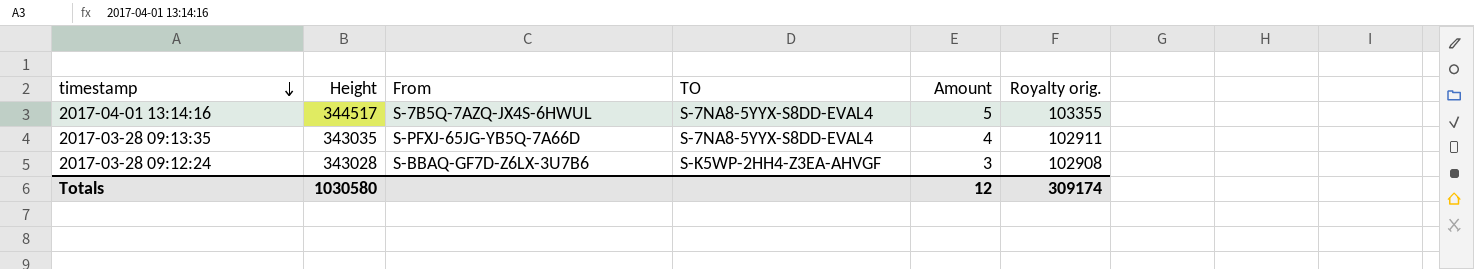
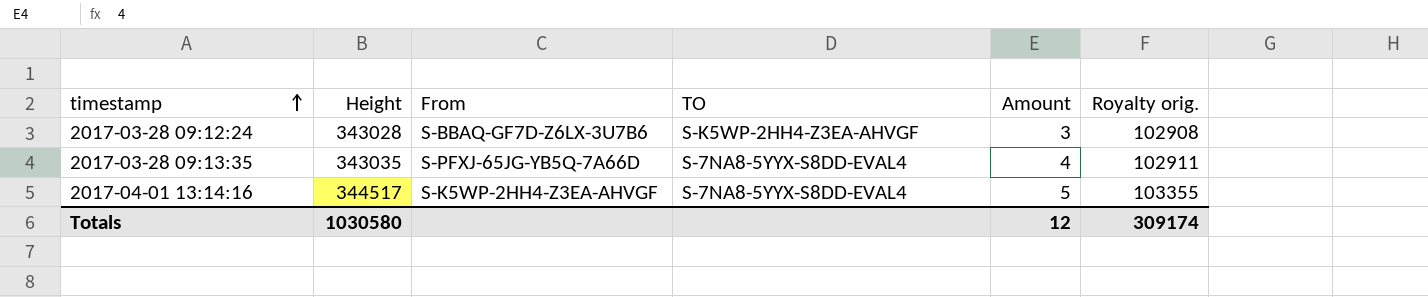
row order: timestamp descending -> timestamp ascending
2017-04-01 13:14:16 | From: S-7B5Q-7AZQ-JX4S-6HWUL -> S-K5WP-2HH4-Z3EA-AHVGF

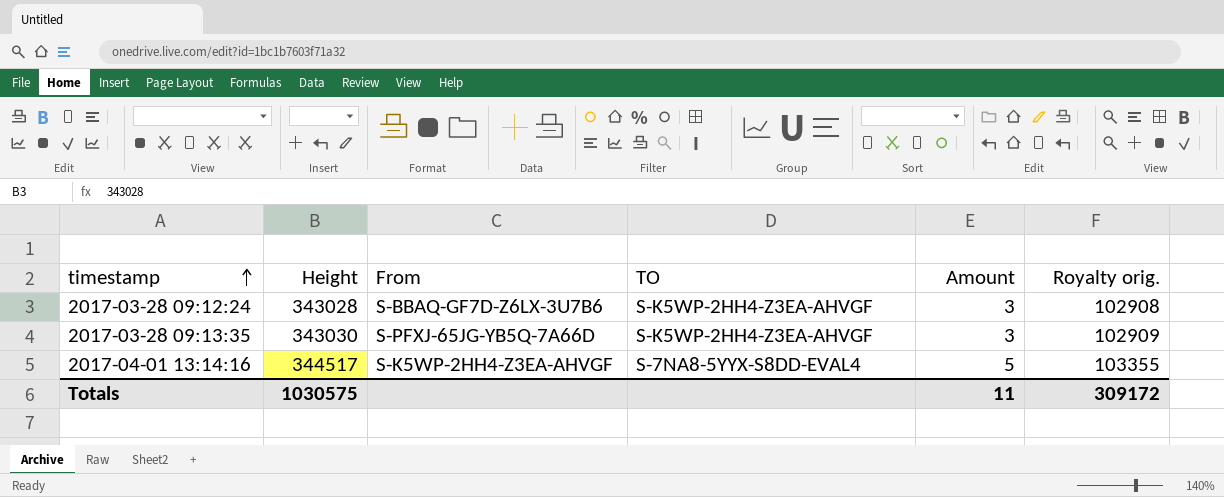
2017-03-28 09:13:35 | Height: 343035 -> 343030
2017-03-28 09:13:35 | TO: S-7NA8-5YYX-S8DD-EVAL4 -> S-K5WP-2HH4-Z3EA-AHVGF
2017-03-28 09:13:35 | Amount: 4 -> 3
2017-03-28 09:13:35 | Royalty orig.: 102911 -> 102909
Totals | Height: 1030580 -> 1030575
Totals | Amount: 12 -> 11
Totals | Royalty orig.: 309174 -> 309172

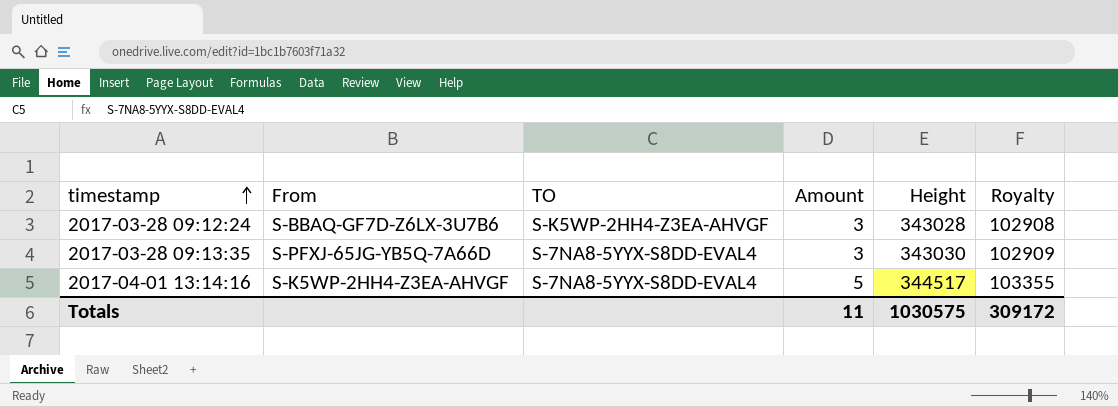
column Height | position: 2 -> 5
column name: Royalty orig. -> Royalty
2017-03-28 09:13:35 | TO: S-K5WP-2HH4-Z3EA-AHVGF -> S-7NA8-5YYX-S8DD-EVAL4

